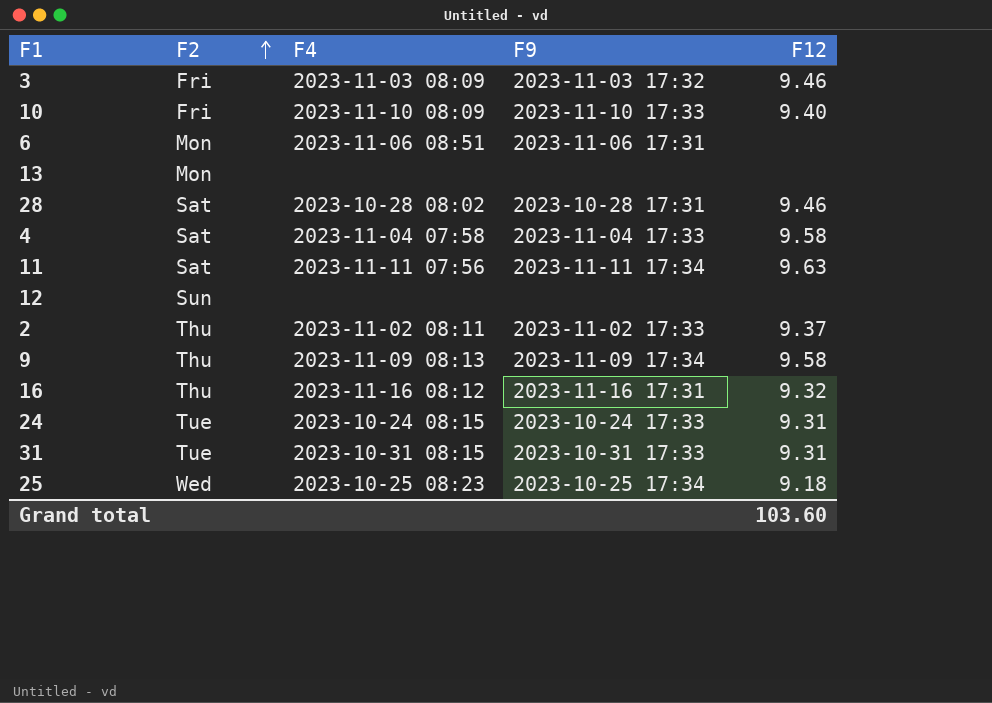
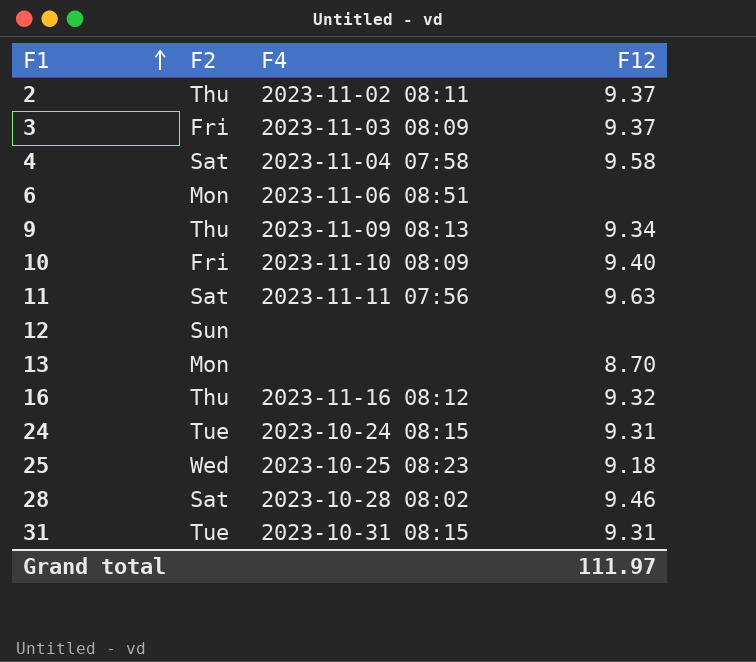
row order: F2 ascending -> F1 ascending
column F9 | position: 4 -> none
3 | F12: 9.46 -> 9.37
9 | F12: 9.58 -> 9.34
13 | F12: none -> 8.70
Grand total | F12: 103.60 -> 111.97

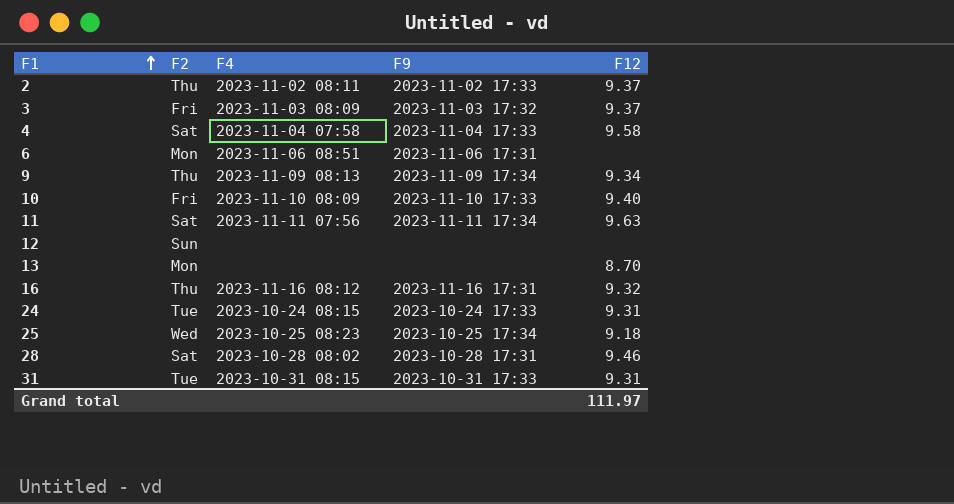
column F9 | position: none -> 4

